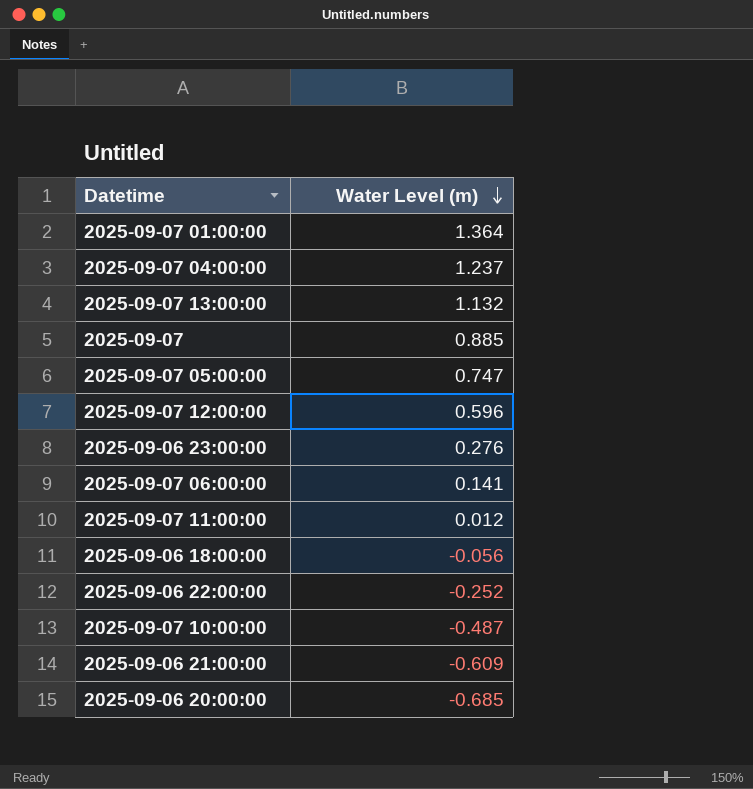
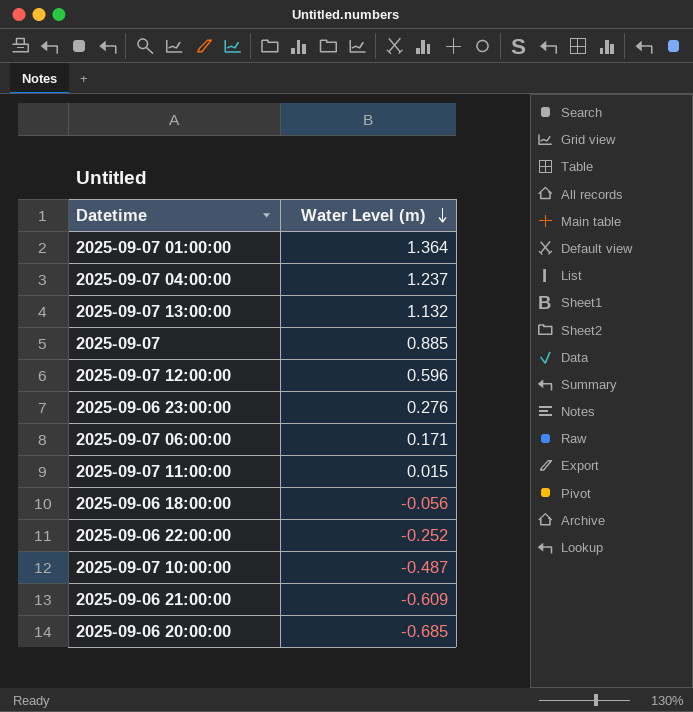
row 2025-09-07 05:00:00: 0.747 -> none
2025-09-07 06:00:00 | Water Level (m): 0.141 -> 0.171
2025-09-07 11:00:00 | Water Level (m): 0.012 -> 0.015

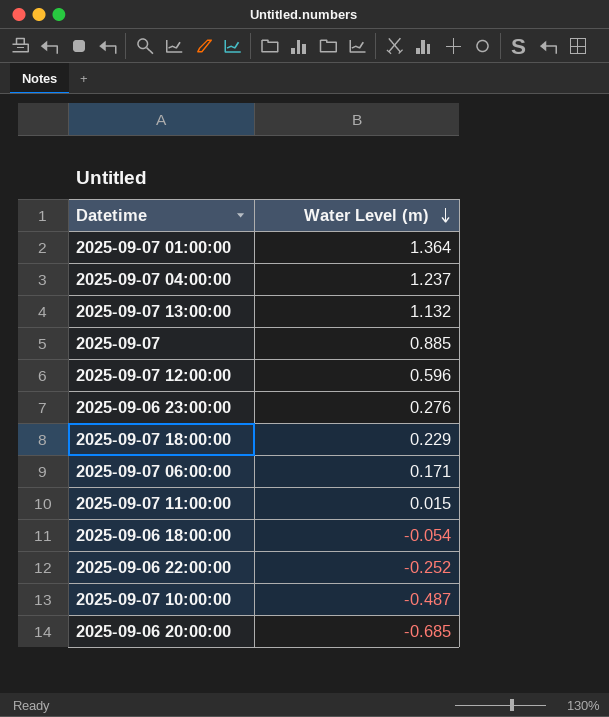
row 2025-09-06 21:00:00: -0.609 -> none
row 2025-09-07 18:00:00: none -> 0.229
2025-09-06 18:00:00 | Water Level (m): -0.056 -> -0.054

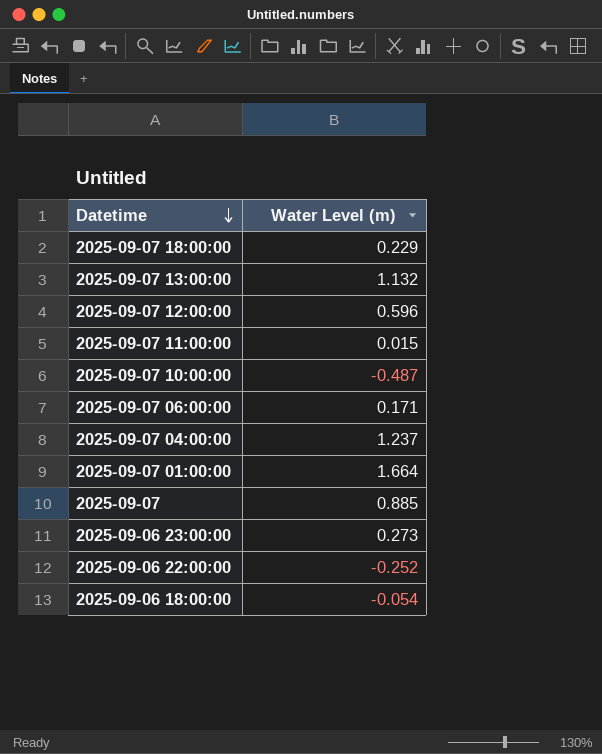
row order: Water Level (m) descending -> Datetime descending
row 2025-09-06 20:00:00: -0.685 -> none
2025-09-07 01:00:00 | Water Level (m): 1.364 -> 1.664
2025-09-06 23:00:00 | Water Level (m): 0.276 -> 0.273

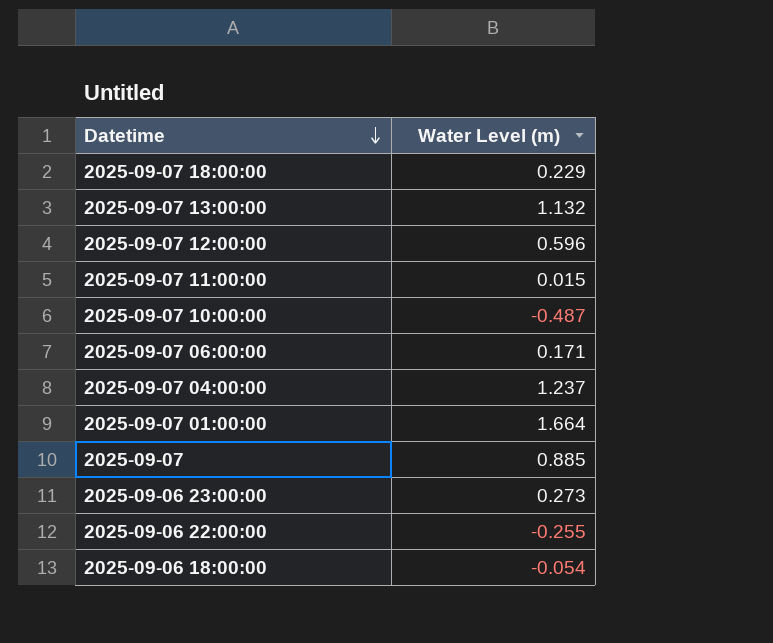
2025-09-06 22:00:00 | Water Level (m): -0.252 -> -0.255

